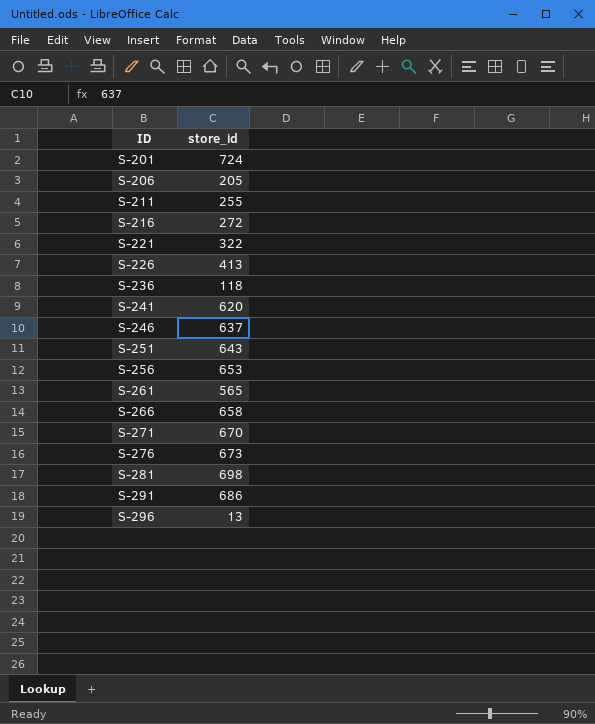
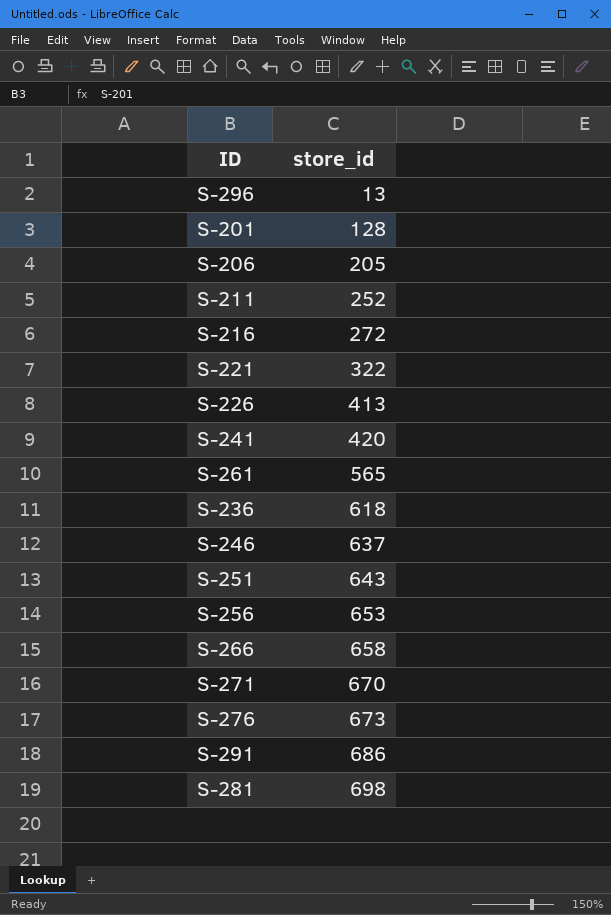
row order: ID ascending -> store_id ascending
S-201 | store_id: 724 -> 128
S-211 | store_id: 255 -> 252
S-241 | store_id: 620 -> 420
S-236 | store_id: 118 -> 618

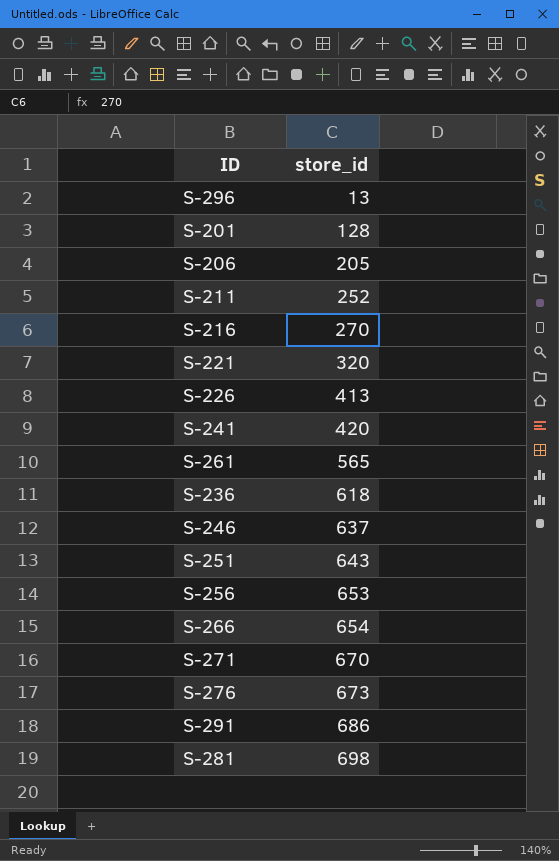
S-216 | store_id: 272 -> 270
S-221 | store_id: 322 -> 320
S-266 | store_id: 658 -> 654

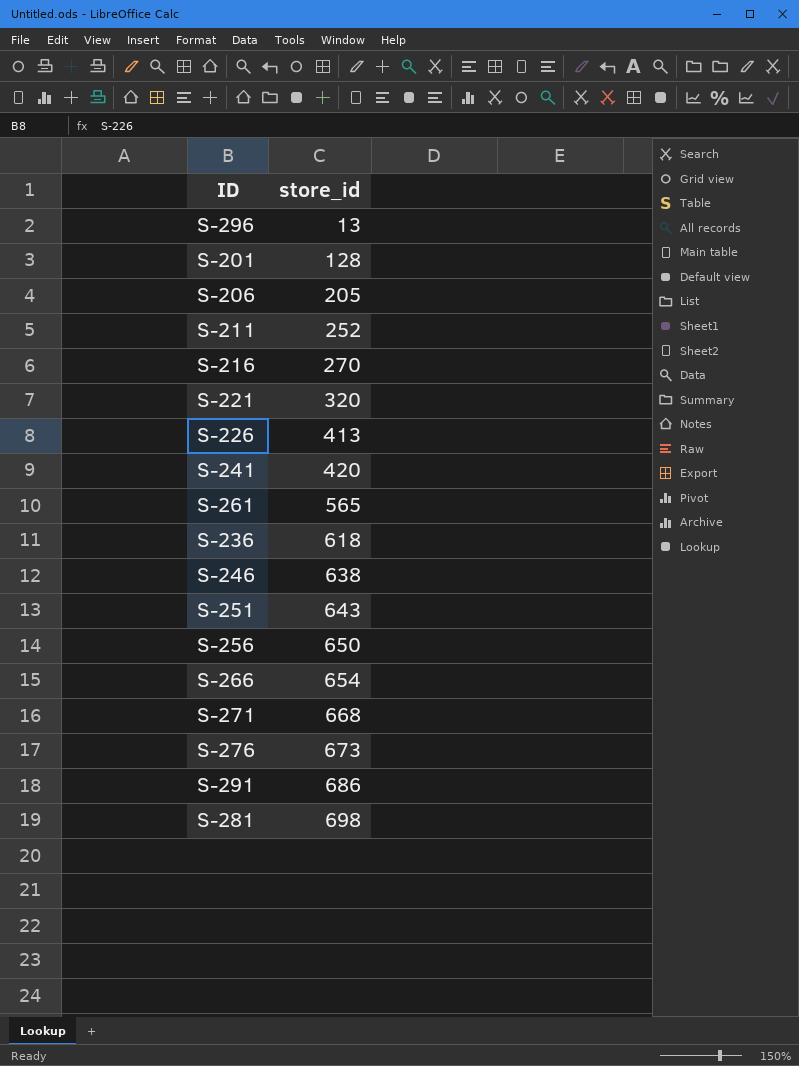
S-246 | store_id: 637 -> 638
S-256 | store_id: 653 -> 650
S-271 | store_id: 670 -> 668

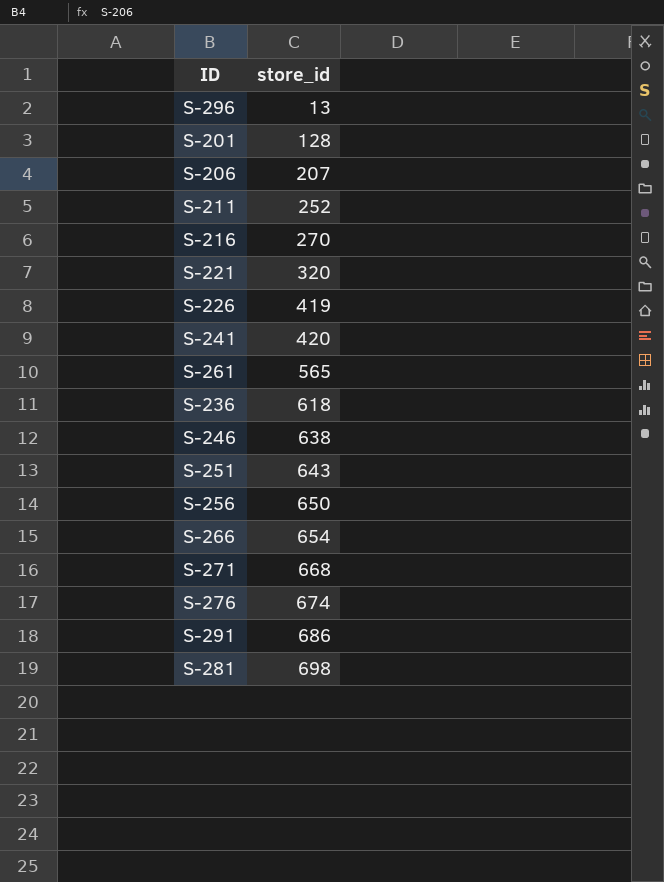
S-206 | store_id: 205 -> 207
S-226 | store_id: 413 -> 419
S-276 | store_id: 673 -> 674

